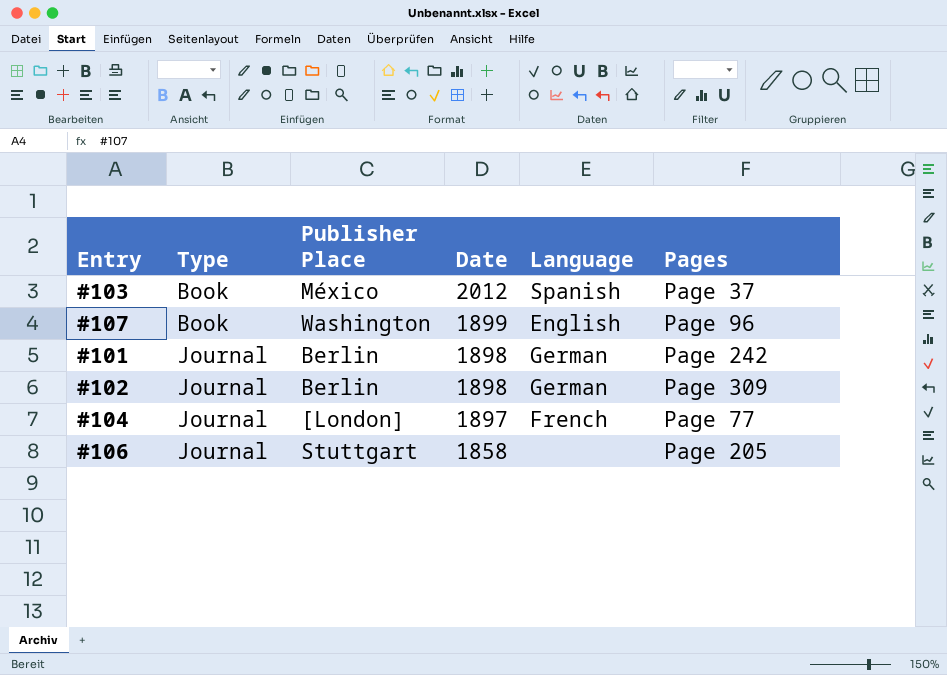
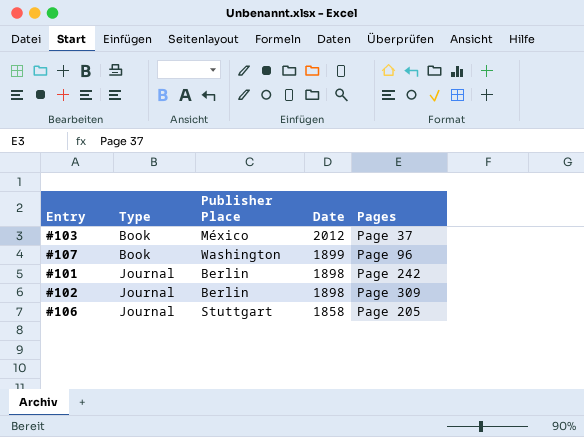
column Language | position: 5 -> none
row #104: Journal | [London] | 1897 | French | Page 77 -> none

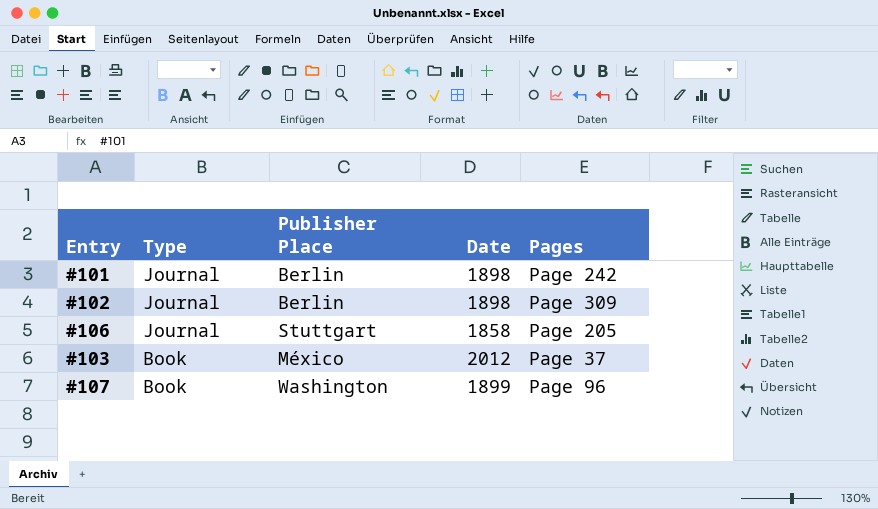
row order: Type ascending -> Type descending

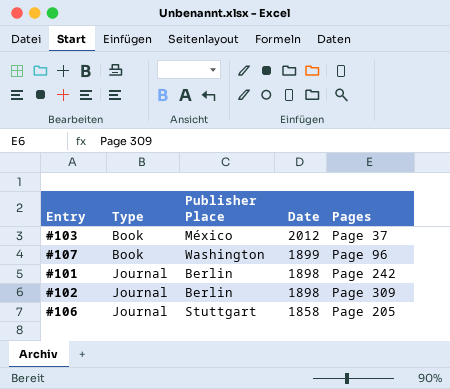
row order: Type descending -> Type ascending

